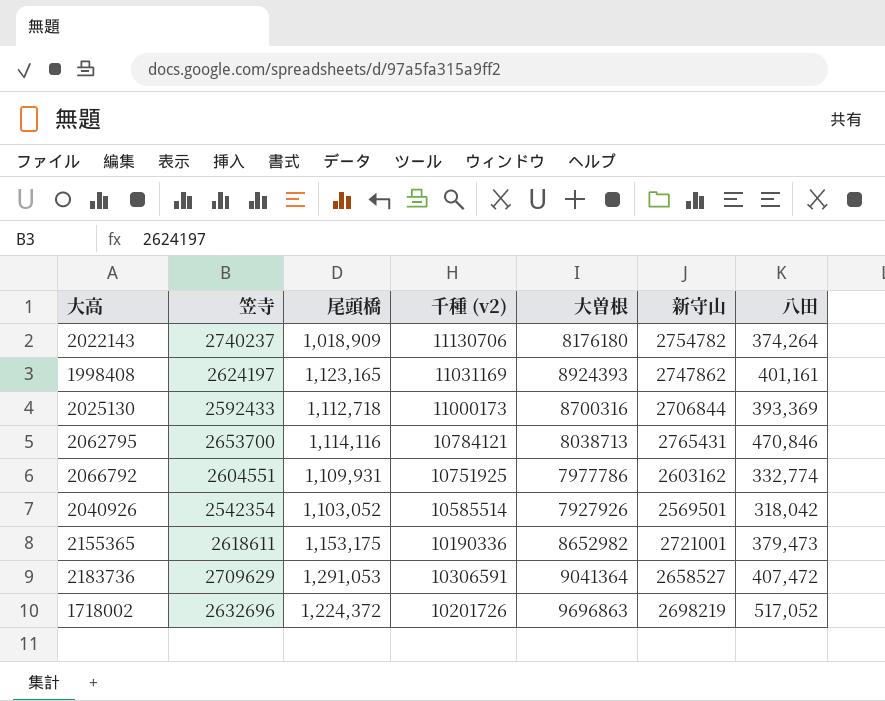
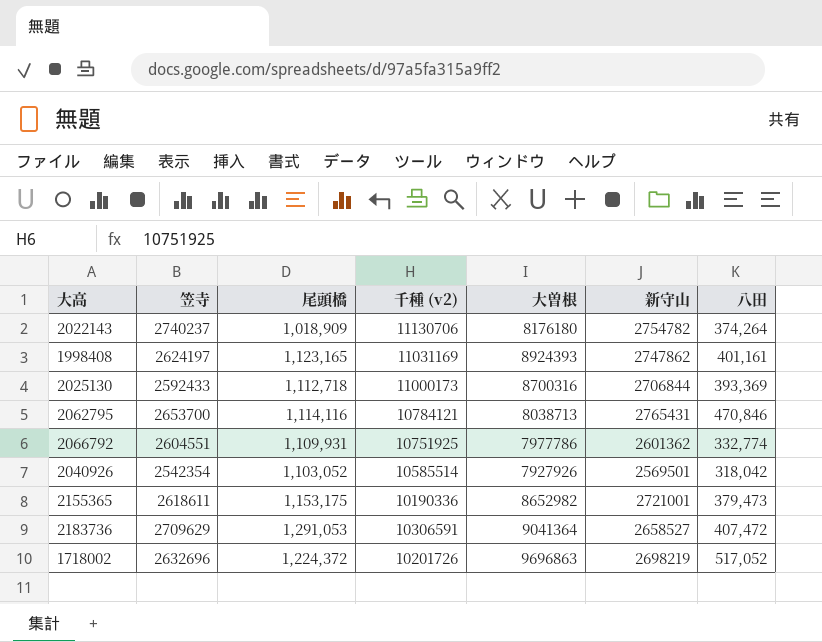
2066792 | 新守山: 2603162 -> 2601362

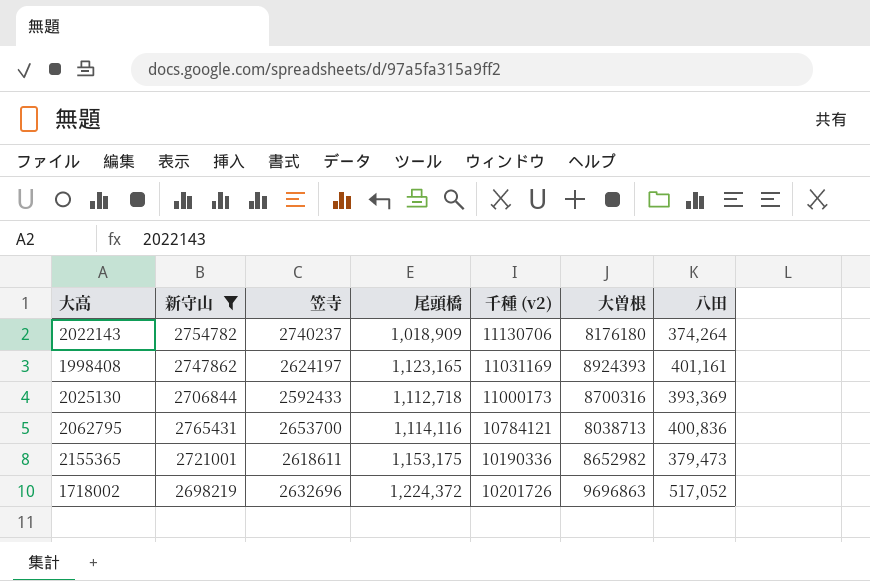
filter: none -> 新守山 >= 2698219
column 新守山 | position: 6 -> 2
2062795 | 八田: 470,846 -> 400,836

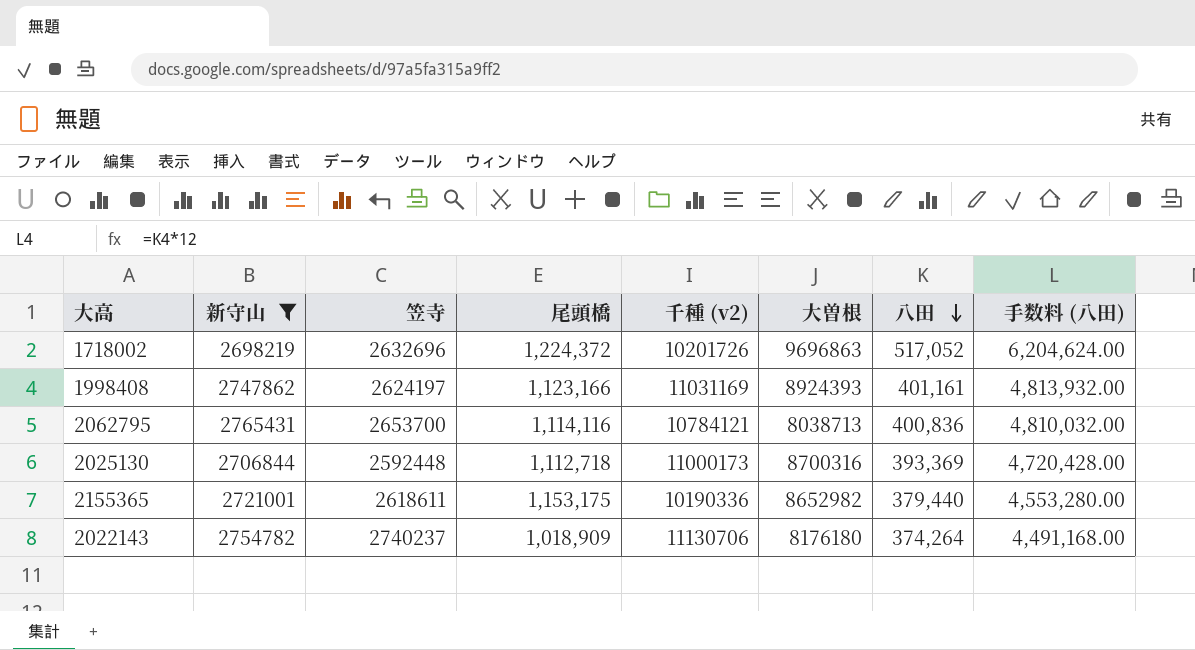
row order: none -> 八田 descending
column 手数料 (八田) | formula: none -> [八田] * 12
1998408 | 尾頭橋: 1,123,165 -> 1,123,166
2025130 | 笠寺: 2592433 -> 2592448
2155365 | 八田: 379,473 -> 379,440

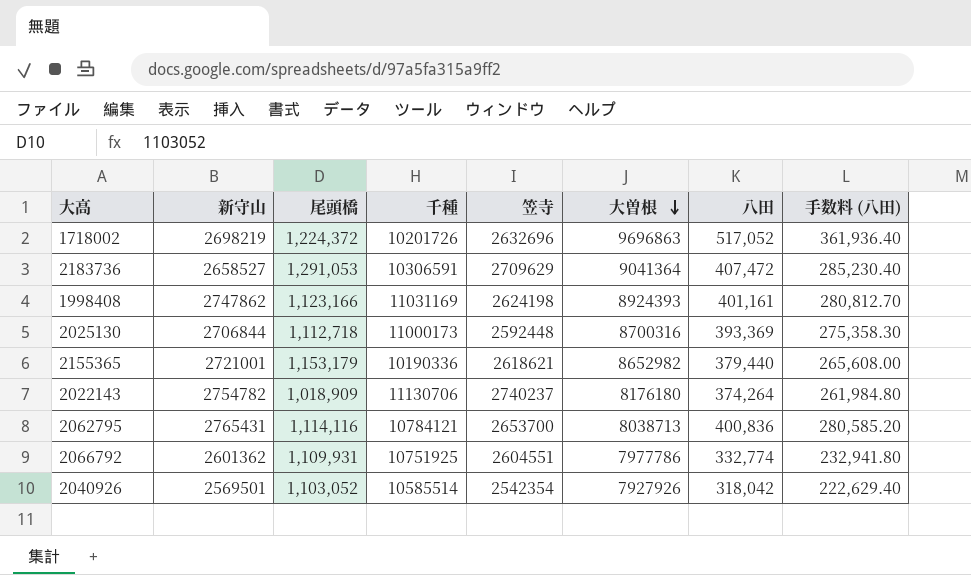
filter: 新守山 >= 2698219 -> none
row order: 八田 descending -> 大曽根 descending
column name: 千種 (v2) -> 千種
column 笠寺 | position: 3 -> 5
column 手数料 (八田) | formula: [八田] * 12 -> [八田] * 0.7
1998408 | 笠寺: 2624197 -> 2624198
2155365 | 尾頭橋: 1,153,175 -> 1,153,179
2155365 | 笠寺: 2618611 -> 2618621

